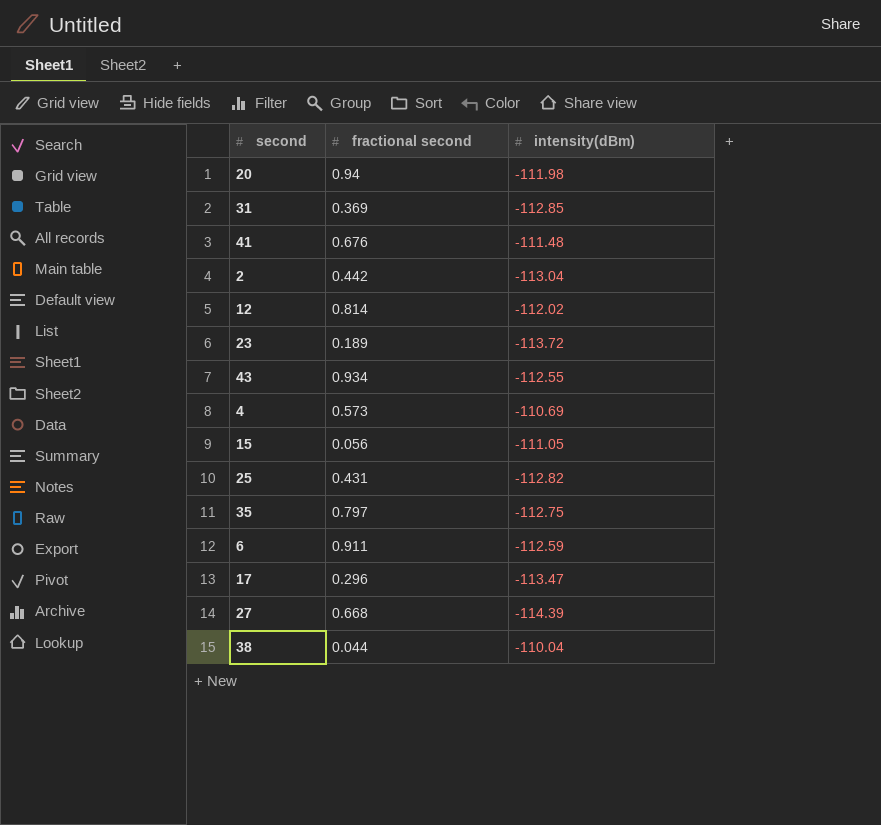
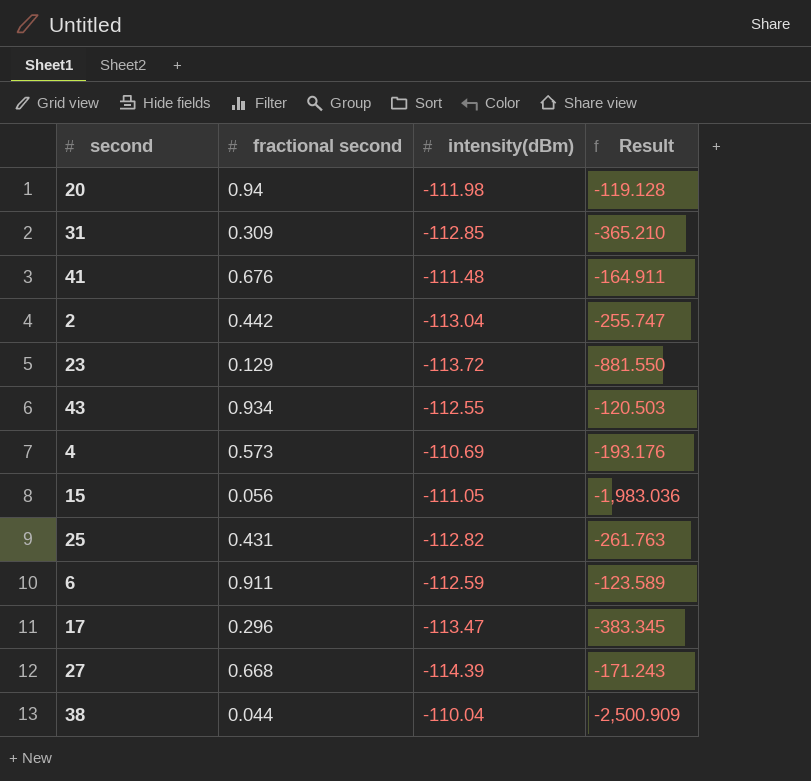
column Result | formula: none -> [intensity(dBm)] / [fractional second]
row 12: 0.814 | -112.02 -> none
row 35: 0.797 | -112.75 -> none
31 | fractional second: 0.369 -> 0.309
23 | fractional second: 0.189 -> 0.129

